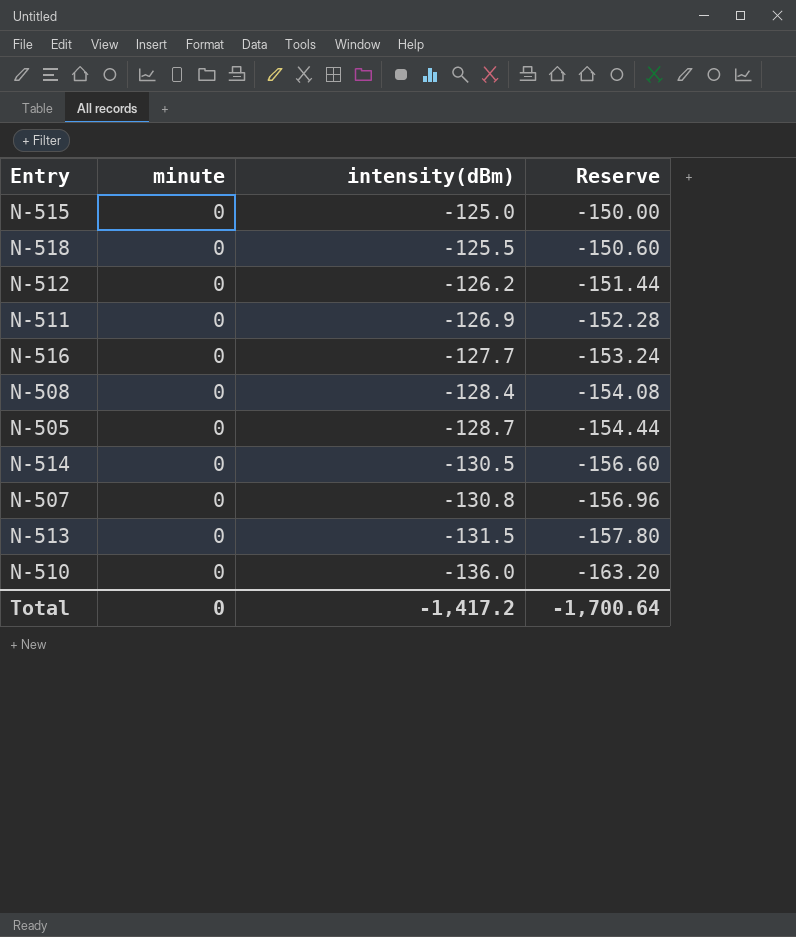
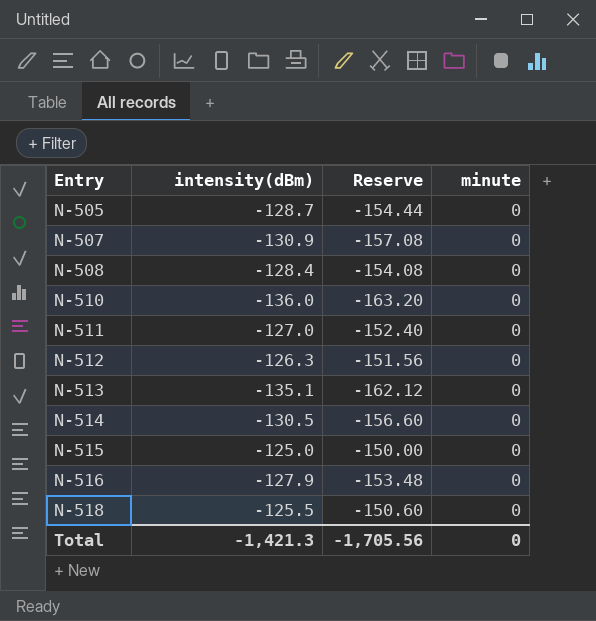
row order: intensity(dBm) descending -> Entry ascending
column minute | position: 2 -> 4
N-507 | intensity(dBm): -130.8 -> -130.9
N-507 | Reserve: -156.96 -> -157.08
N-511 | intensity(dBm): -126.9 -> -127.0
N-511 | Reserve: -152.28 -> -152.40
N-512 | intensity(dBm): -126.2 -> -126.3
N-512 | Reserve: -151.44 -> -151.56
N-513 | intensity(dBm): -131.5 -> -135.1
N-513 | Reserve: -157.80 -> -162.12
N-516 | intensity(dBm): -127.7 -> -127.9
N-516 | Reserve: -153.24 -> -153.48
Total | intensity(dBm): -1,417.2 -> -1,421.3
Total | Reserve: -1,700.64 -> -1,705.56

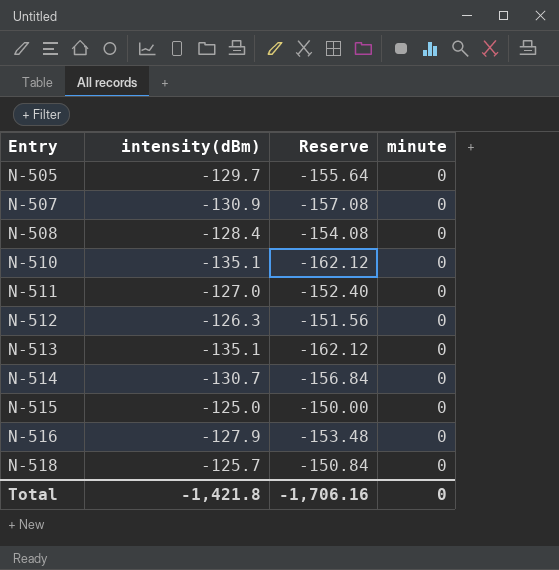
N-505 | intensity(dBm): -128.7 -> -129.7
N-505 | Reserve: -154.44 -> -155.64
N-510 | intensity(dBm): -136.0 -> -135.1
N-510 | Reserve: -163.20 -> -162.12
N-514 | intensity(dBm): -130.5 -> -130.7
N-514 | Reserve: -156.60 -> -156.84
N-518 | intensity(dBm): -125.5 -> -125.7
N-518 | Reserve: -150.60 -> -150.84
Total | intensity(dBm): -1,421.3 -> -1,421.8
Total | Reserve: -1,705.56 -> -1,706.16

